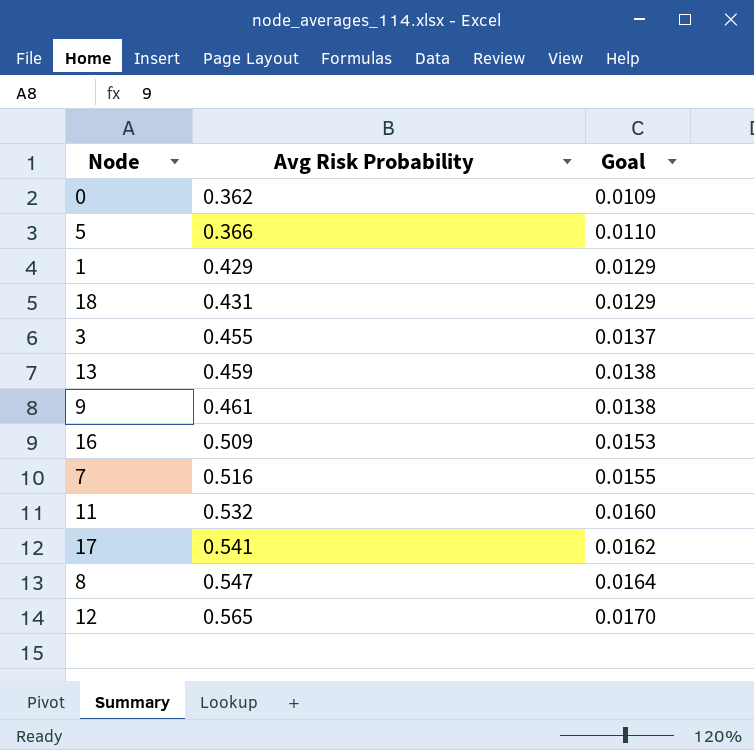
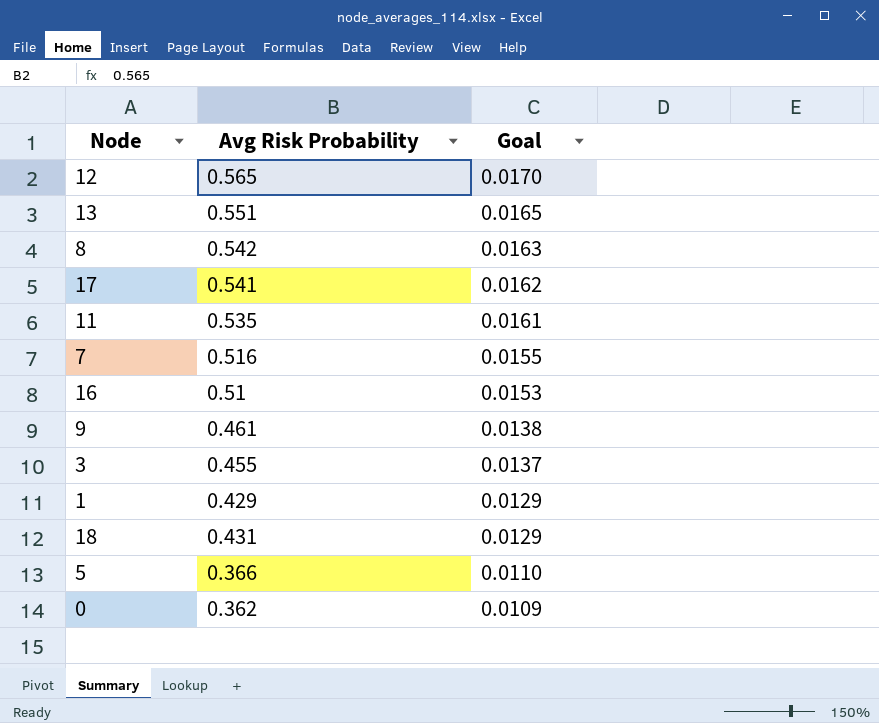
row order: Avg Risk Probability ascending -> Goal descending
13 | Avg Risk Probability: 0.459 -> 0.551
13 | Goal: 0.0138 -> 0.0165
8 | Avg Risk Probability: 0.547 -> 0.542
8 | Goal: 0.0164 -> 0.0163
11 | Avg Risk Probability: 0.532 -> 0.535
11 | Goal: 0.0160 -> 0.0161
16 | Avg Risk Probability: 0.509 -> 0.51

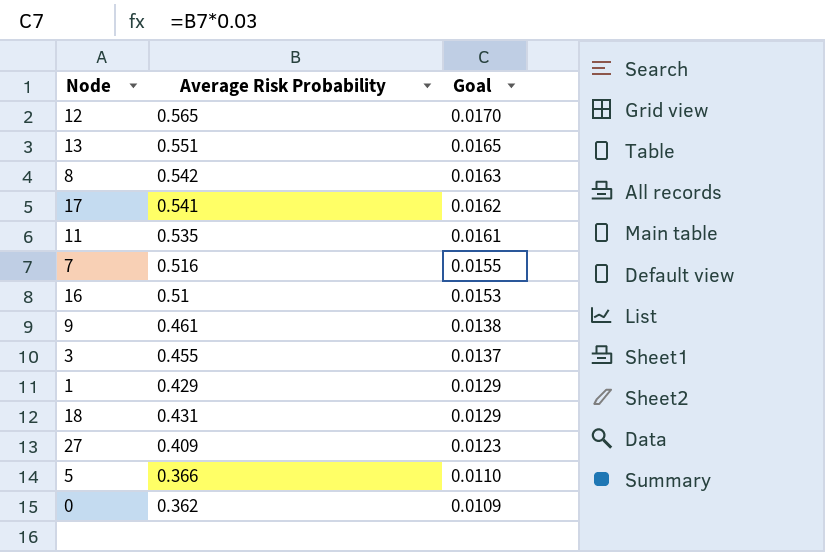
column name: Avg Risk Probability -> Average Risk Probability
row 27: none -> 0.409 | 0.0123

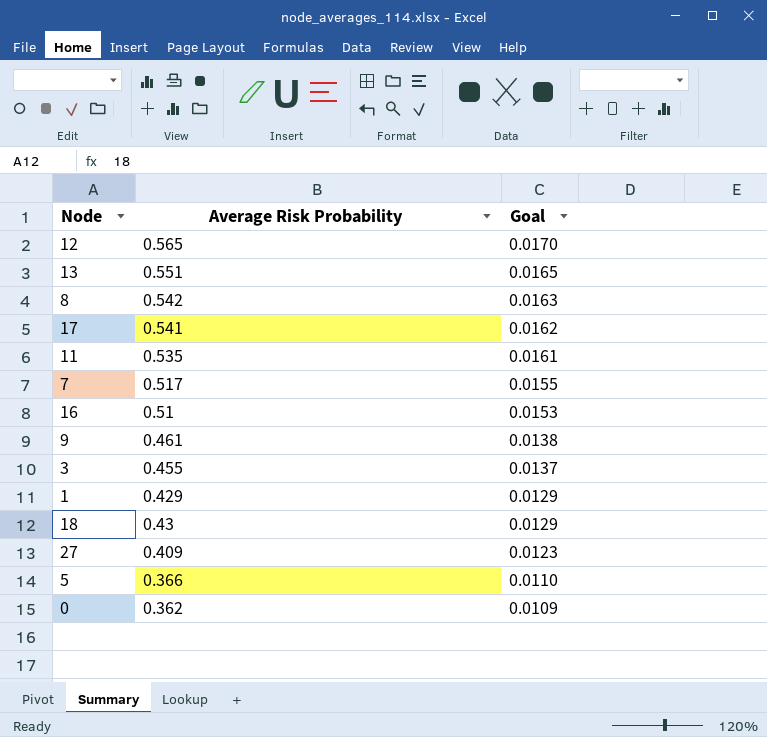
7 | Average Risk Probability: 0.516 -> 0.517
18 | Average Risk Probability: 0.431 -> 0.43

